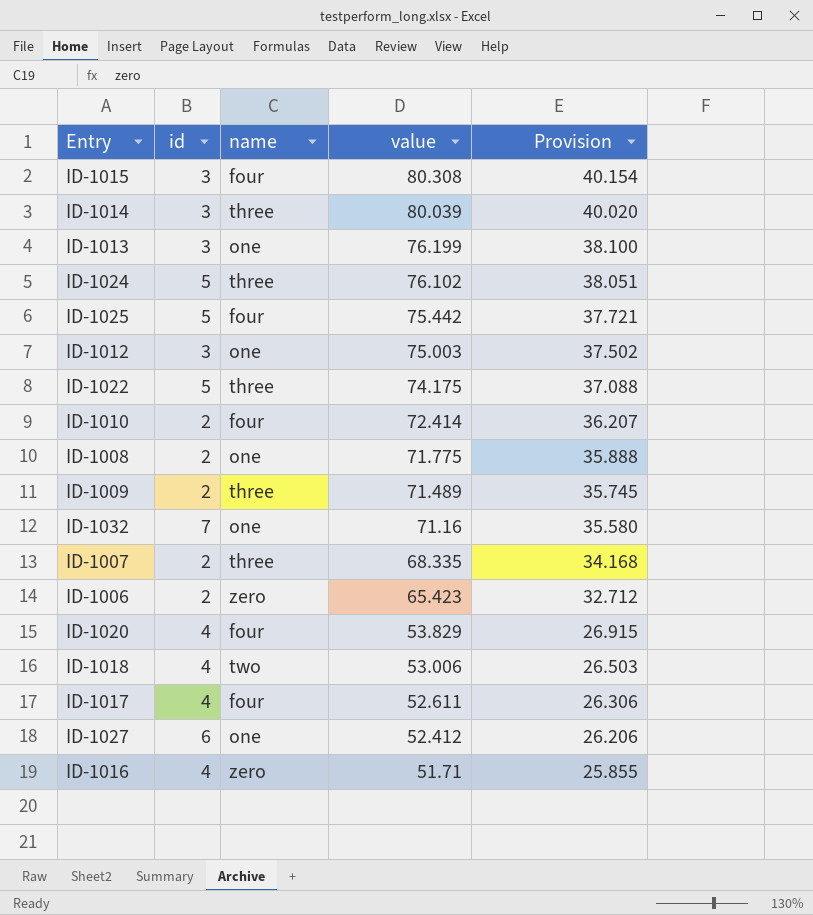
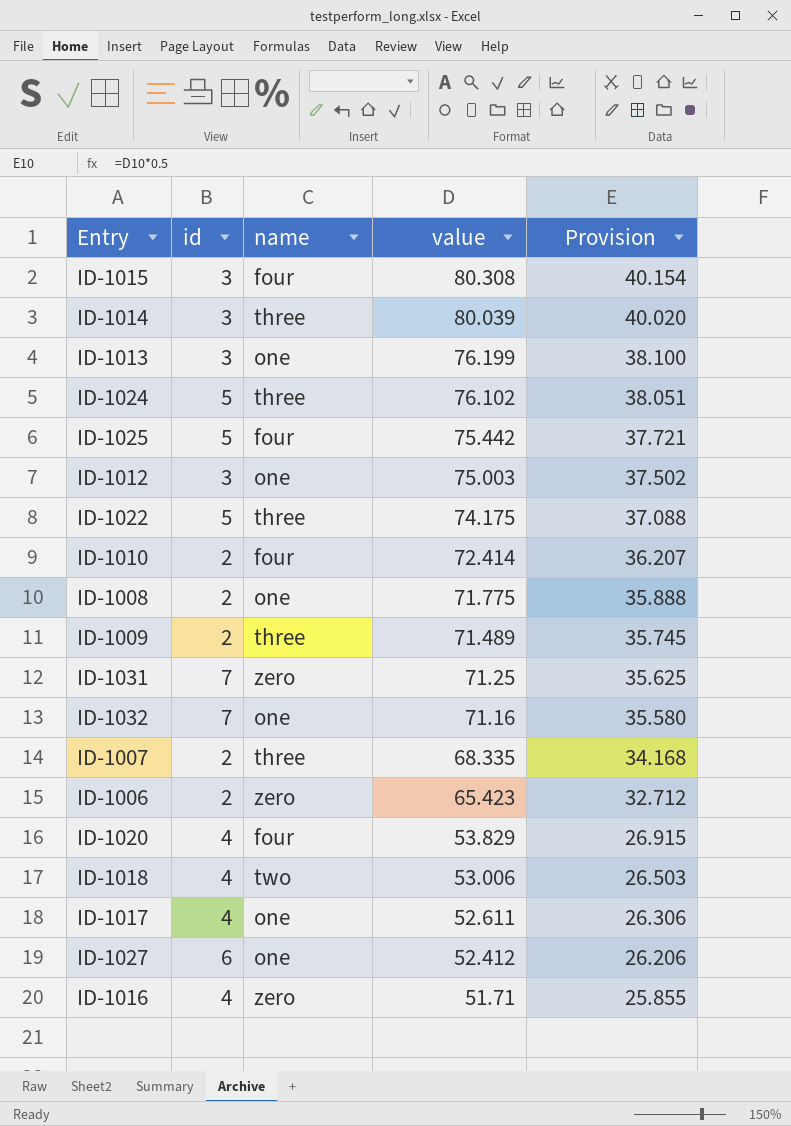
row ID-1031: none -> 7 | zero | 71.25 | 35.625
ID-1017 | name: four -> one

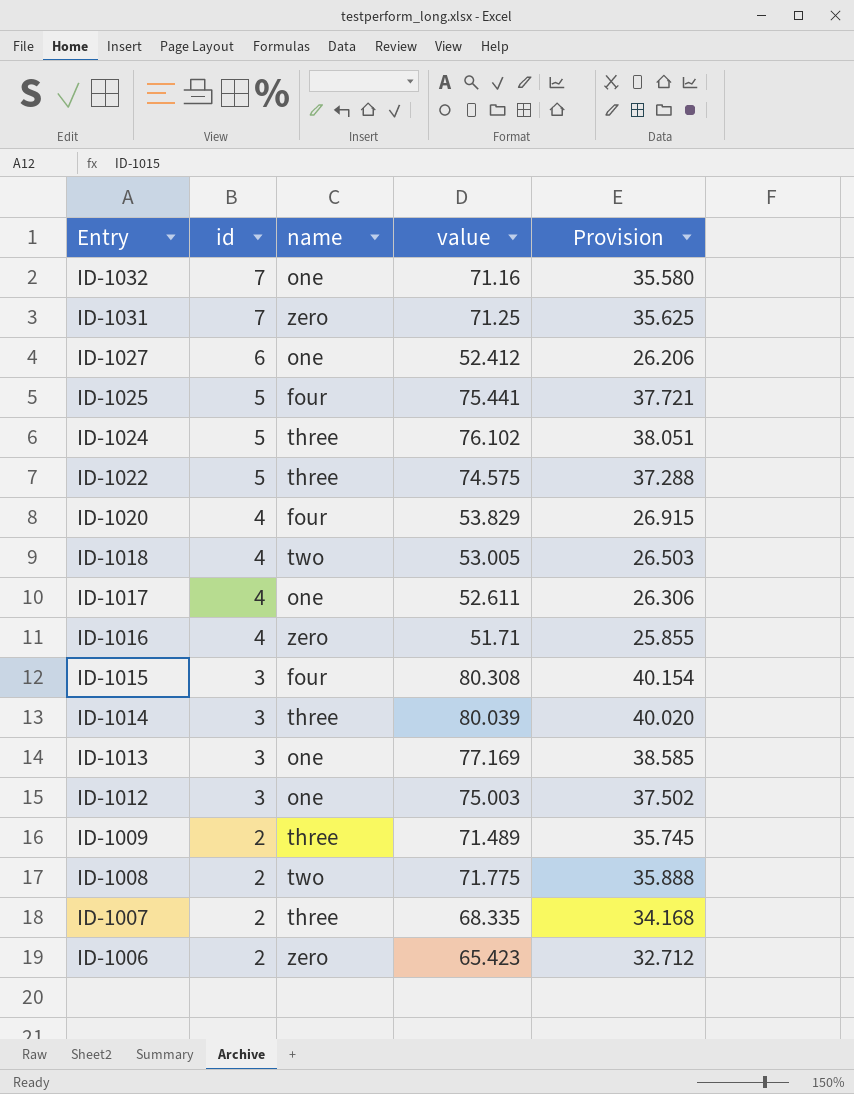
row order: value descending -> Entry descending
row ID-1010: 2 | four | 72.414 | 36.207 -> none
ID-1025 | value: 75.442 -> 75.441
ID-1022 | value: 74.175 -> 74.575
ID-1022 | Provision: 37.088 -> 37.288
ID-1018 | value: 53.006 -> 53.005
ID-1013 | value: 76.199 -> 77.169
ID-1013 | Provision: 38.100 -> 38.585
ID-1008 | name: one -> two

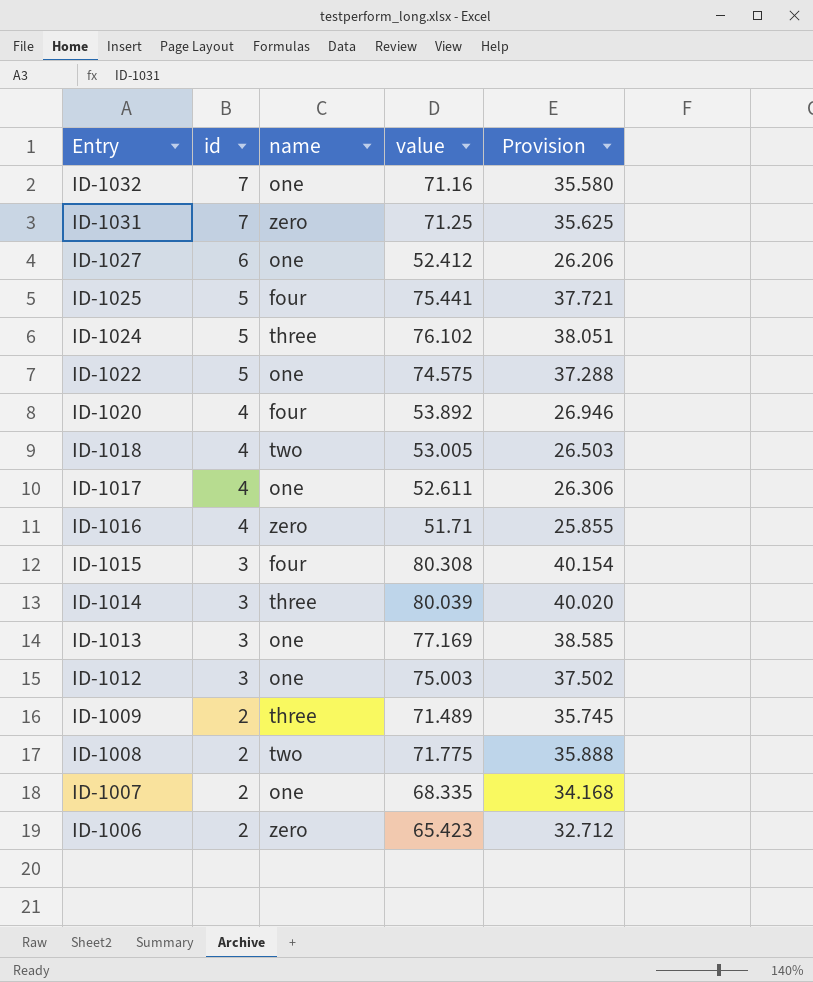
ID-1022 | name: three -> one
ID-1020 | value: 53.829 -> 53.892
ID-1020 | Provision: 26.915 -> 26.946
ID-1007 | name: three -> one

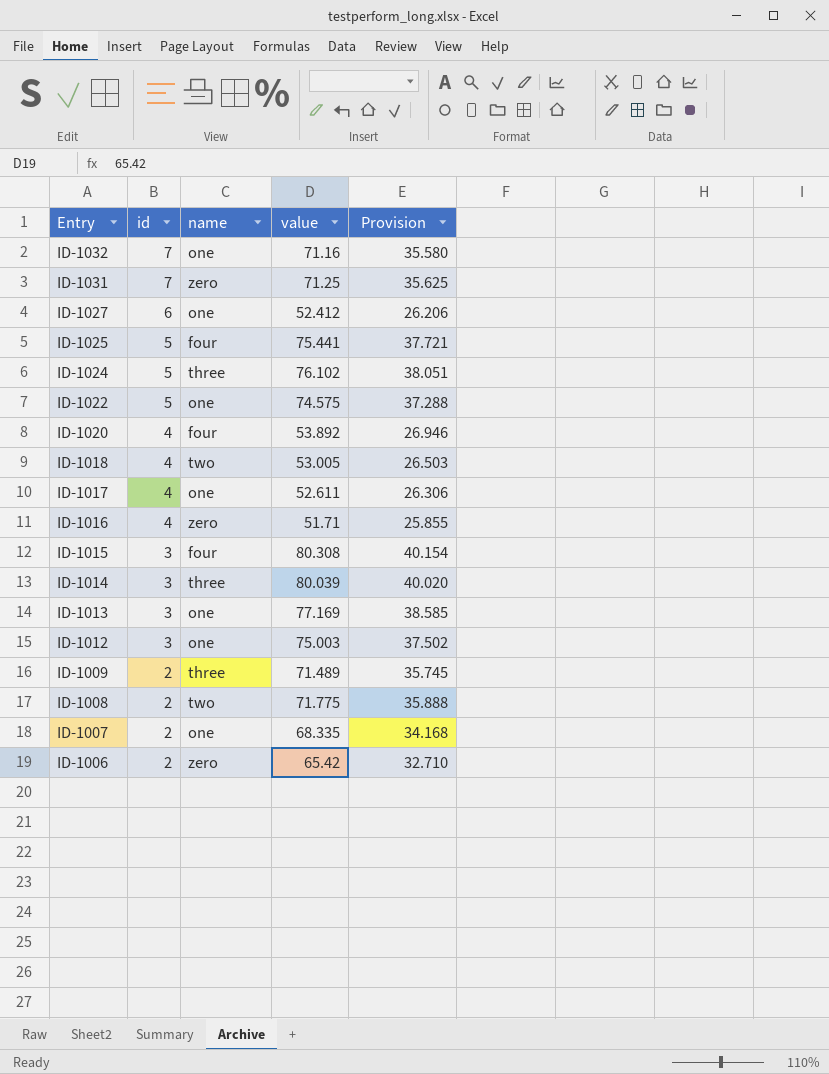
ID-1006 | value: 65.423 -> 65.42
ID-1006 | Provision: 32.712 -> 32.710

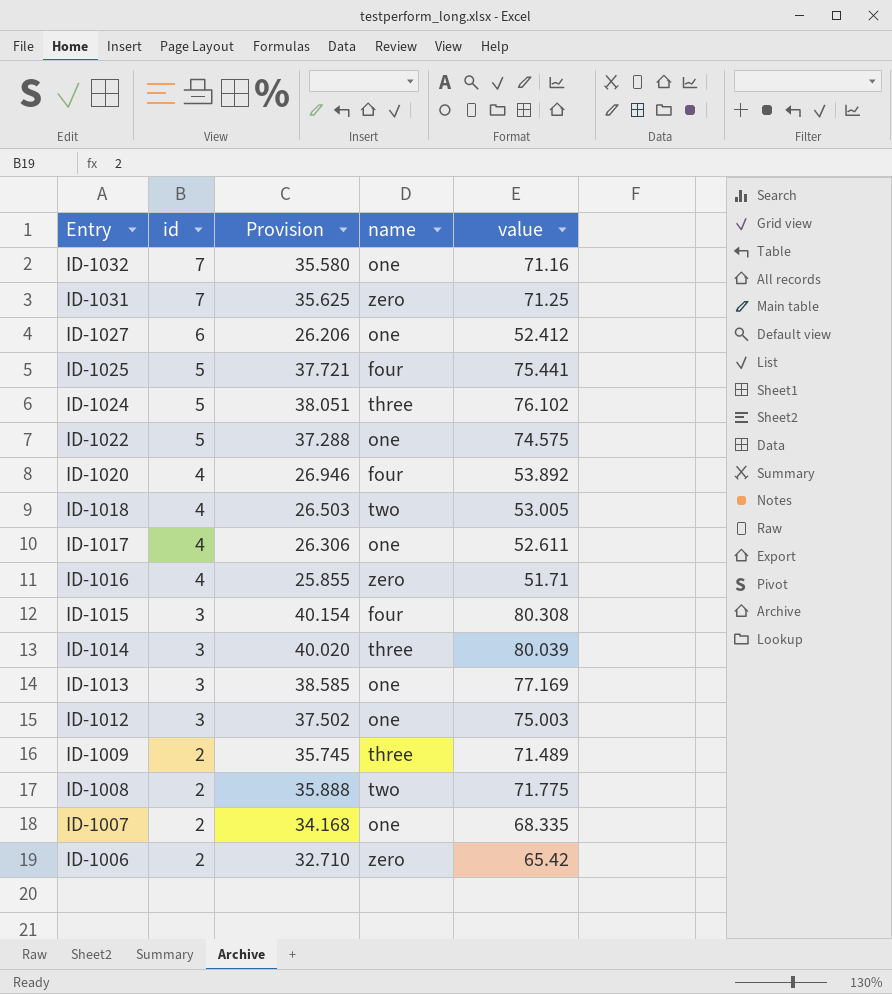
column Provision | position: 5 -> 3

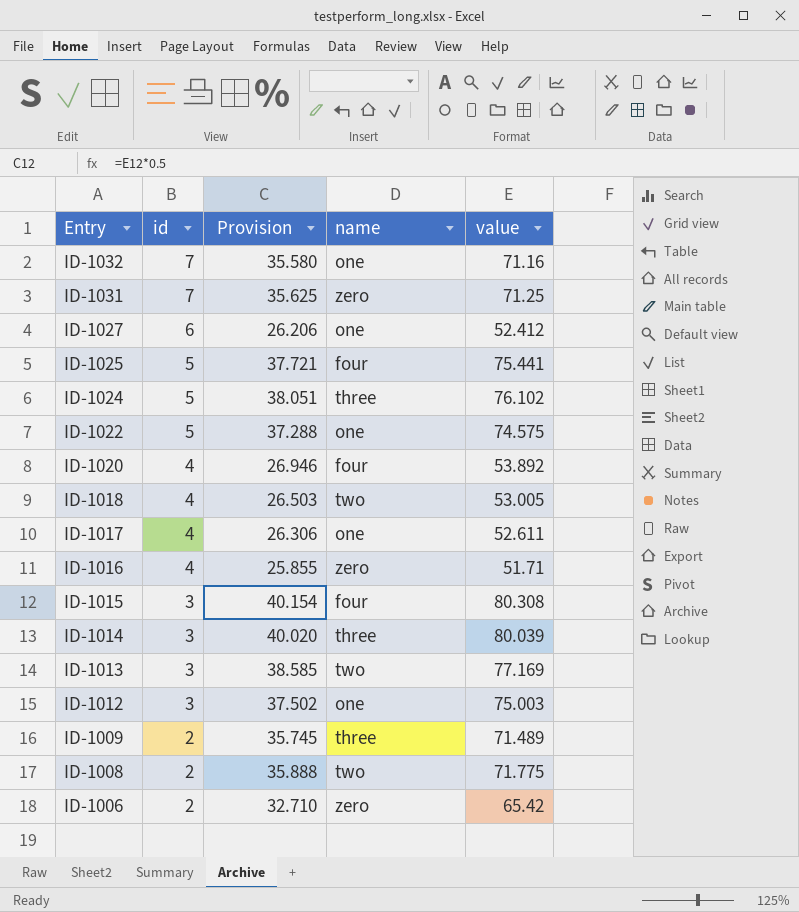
row ID-1007: 2 | 34.168 | one | 68.335 -> none
ID-1013 | name: one -> two

